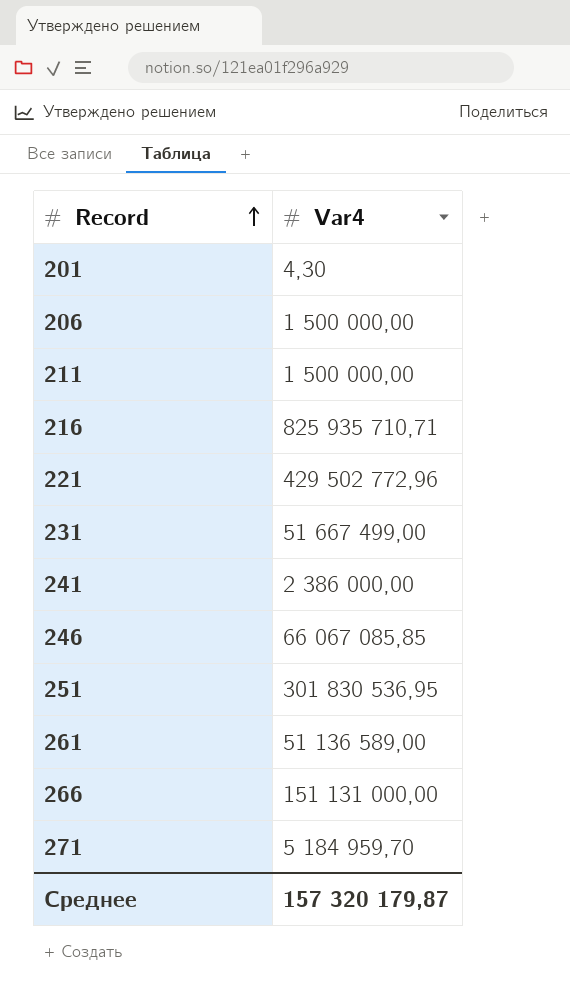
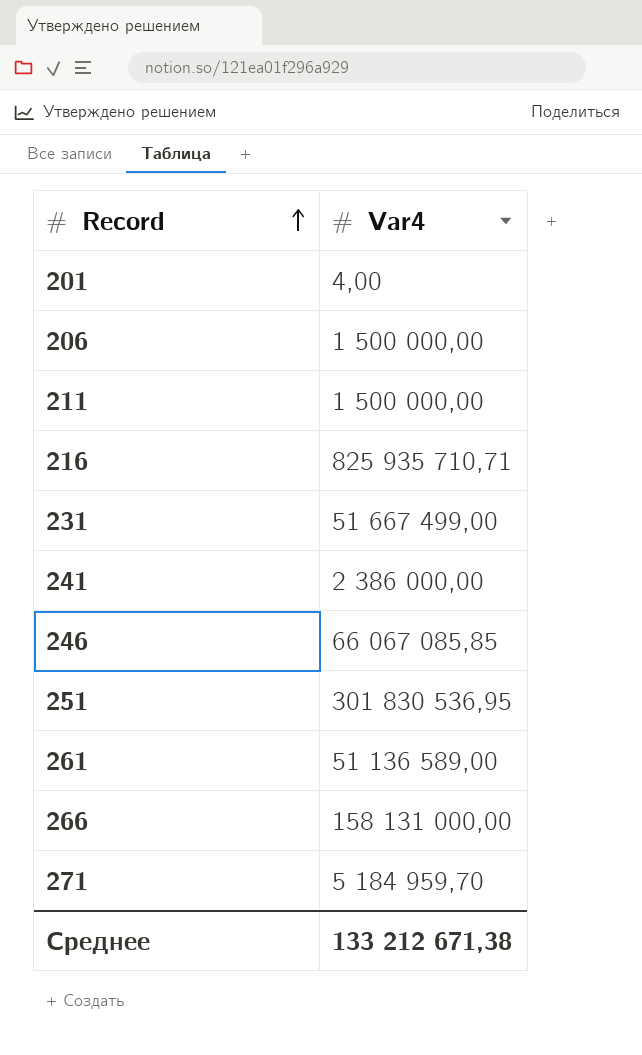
row 221: 429 502 772,96 -> none
201 | Var4: 4,30 -> 4,00
266 | Var4: 151 131 000,00 -> 158 131 000,00
Среднее | Var4: 157 320 179,87 -> 133 212 671,38

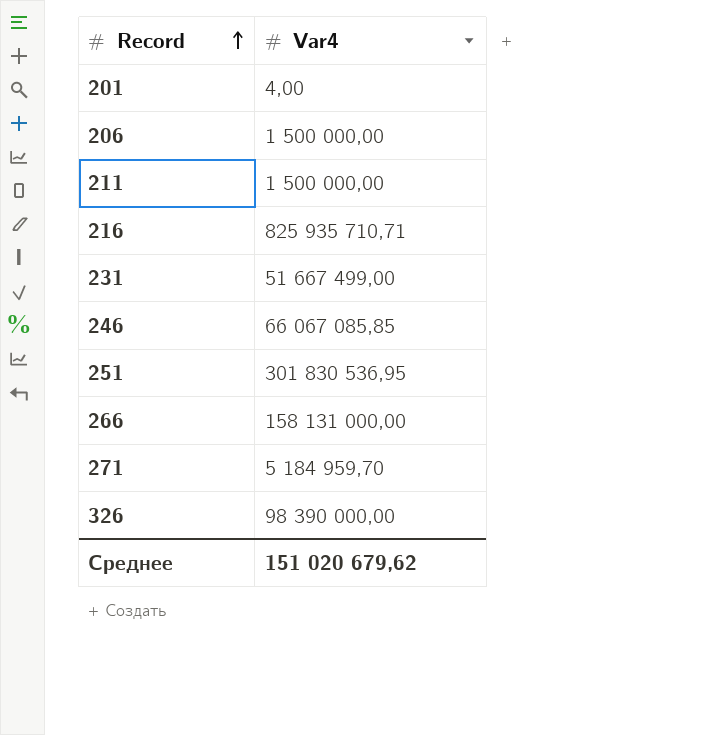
row 241: 2 386 000,00 -> none
row 261: 51 136 589,00 -> none
row 326: none -> 98 390 000,00
Среднее | Var4: 133 212 671,38 -> 151 020 679,62

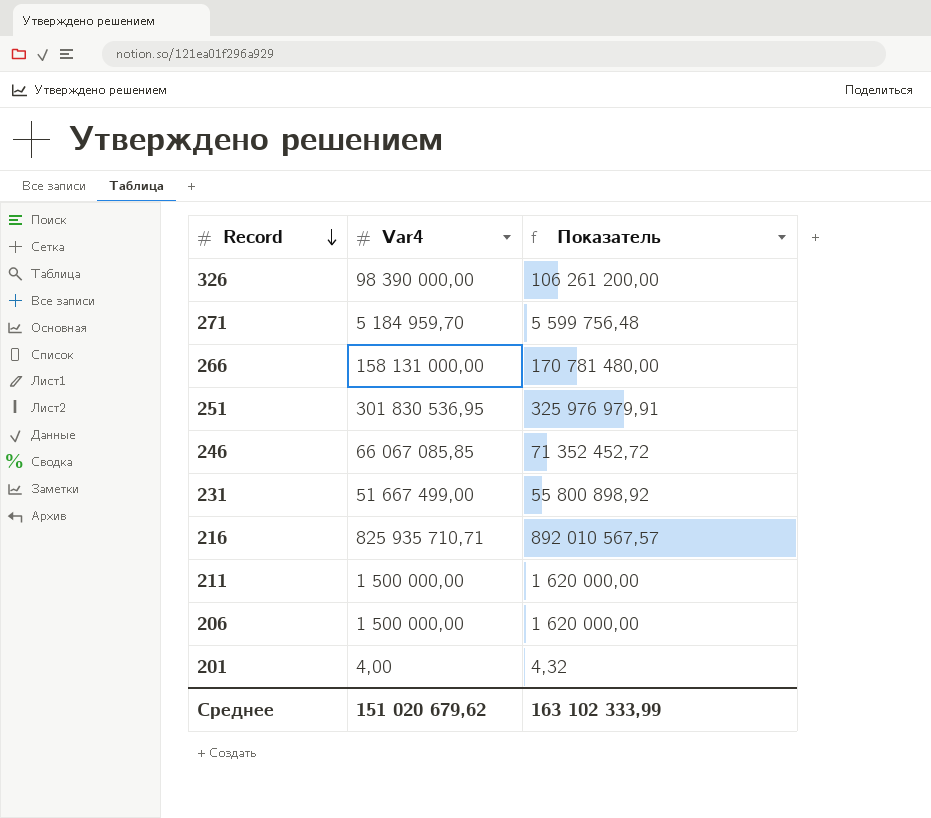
row order: Record ascending -> Record descending
column Показатель | formula: none -> [Var4] * 1,08

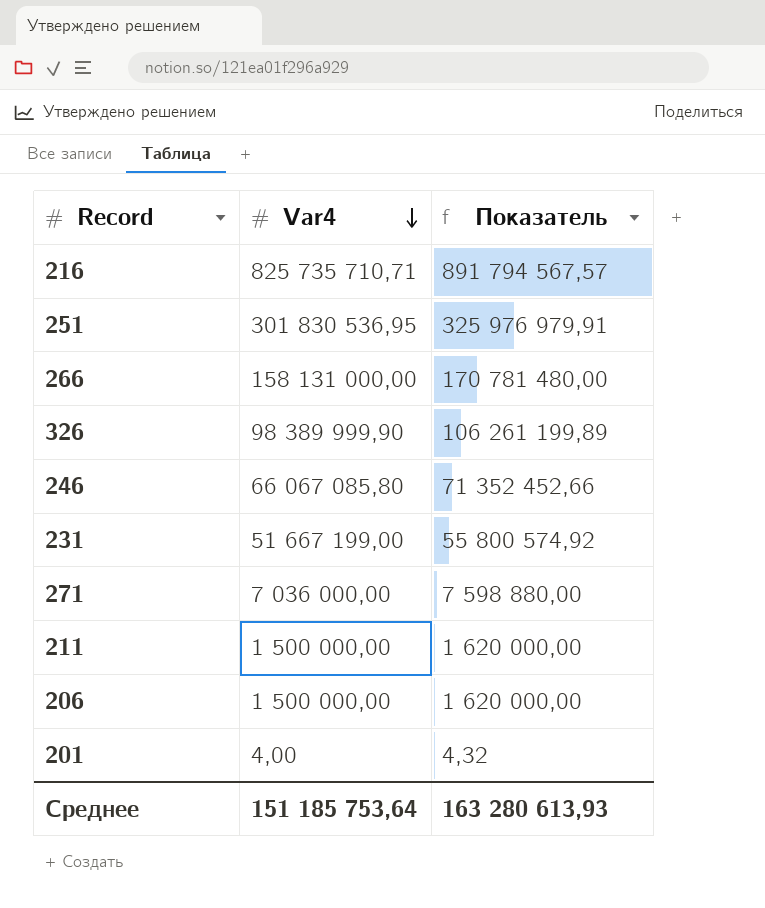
row order: Record descending -> Var4 descending
216 | Var4: 825 935 710,71 -> 825 735 710,71
216 | Показатель: 892 010 567,57 -> 891 794 567,57
326 | Var4: 98 390 000,00 -> 98 389 999,90
326 | Показатель: 106 261 200,00 -> 106 261 199,89
246 | Var4: 66 067 085,85 -> 66 067 085,80
246 | Показатель: 71 352 452,72 -> 71 352 452,66
231 | Var4: 51 667 499,00 -> 51 667 199,00
231 | Показатель: 55 800 898,92 -> 55 800 574,92
271 | Var4: 5 184 959,70 -> 7 036 000,00
271 | Показатель: 5 599 756,48 -> 7 598 880,00
Среднее | Var4: 151 020 679,62 -> 151 185 753,64
Среднее | Показатель: 163 102 333,99 -> 163 280 613,93

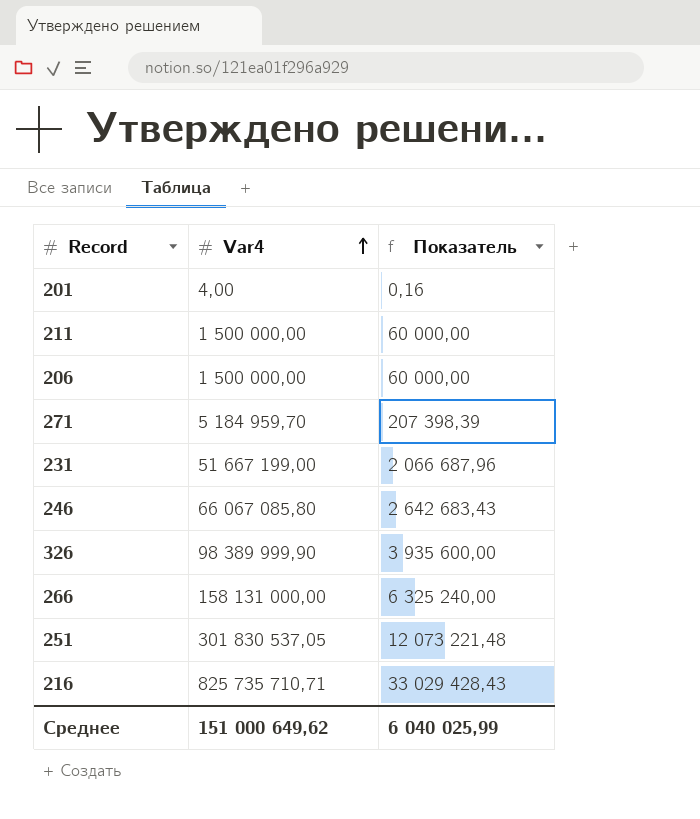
row order: Var4 descending -> Var4 ascending
column Показатель | formula: [Var4] * 1,08 -> [Var4] * 0,04
271 | Var4: 7 036 000,00 -> 5 184 959,70
251 | Var4: 301 830 536,95 -> 301 830 537,05
Среднее | Var4: 151 185 753,64 -> 151 000 649,62
Среднее | Показатель: 163 280 613,93 -> 6 040 025,99

